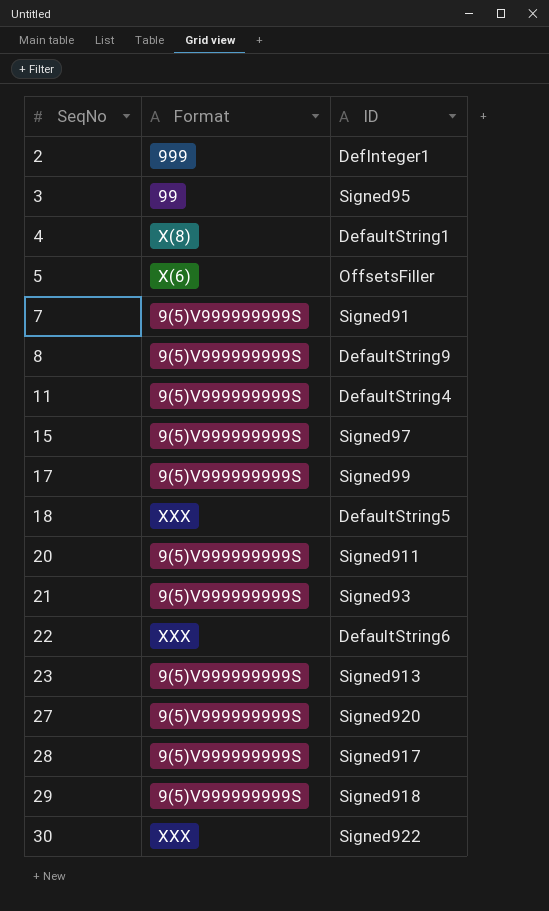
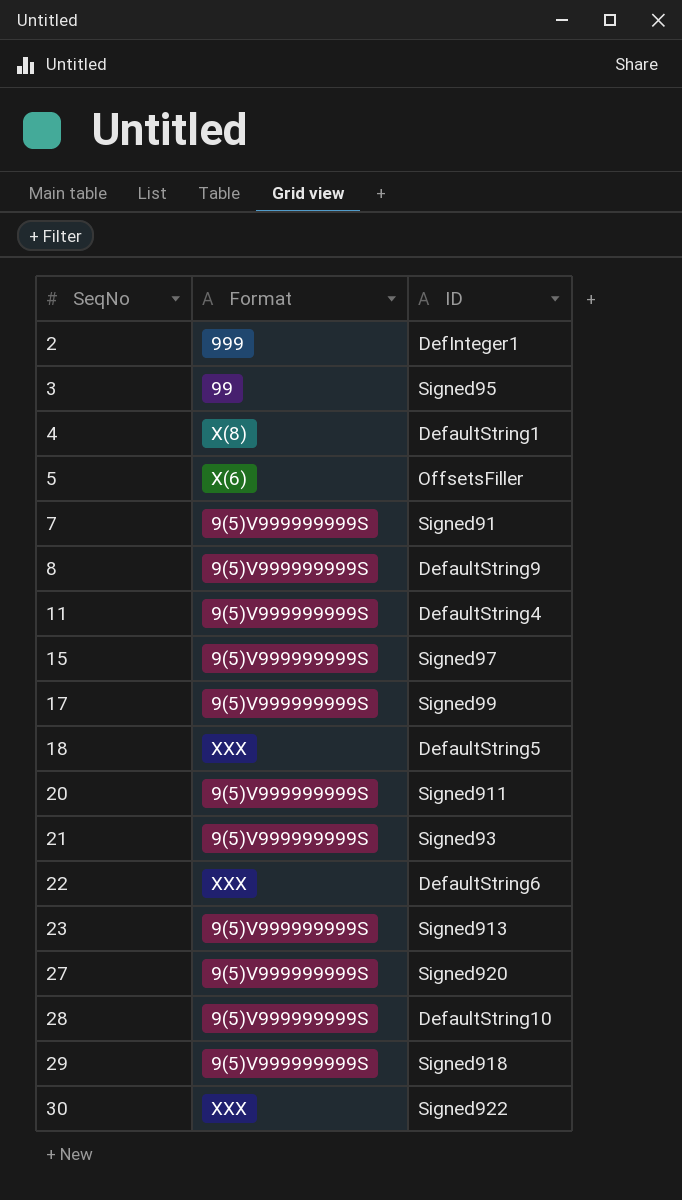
28 | ID: Signed917 -> DefaultString10

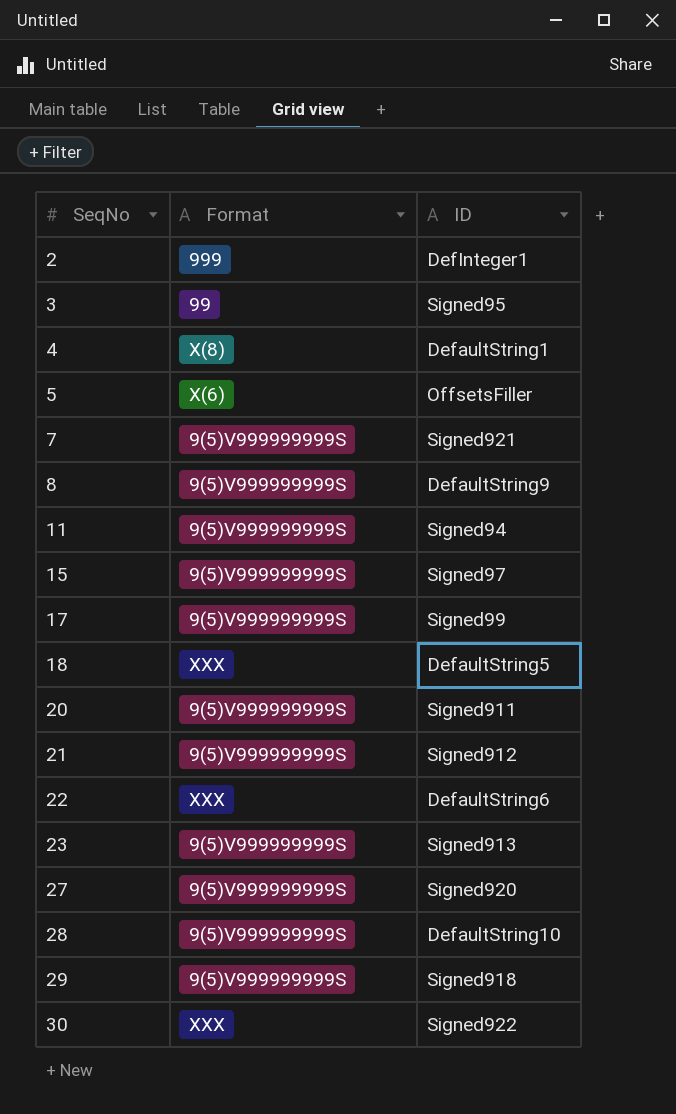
7 | ID: Signed91 -> Signed921
11 | ID: DefaultString4 -> Signed94
21 | ID: Signed93 -> Signed912

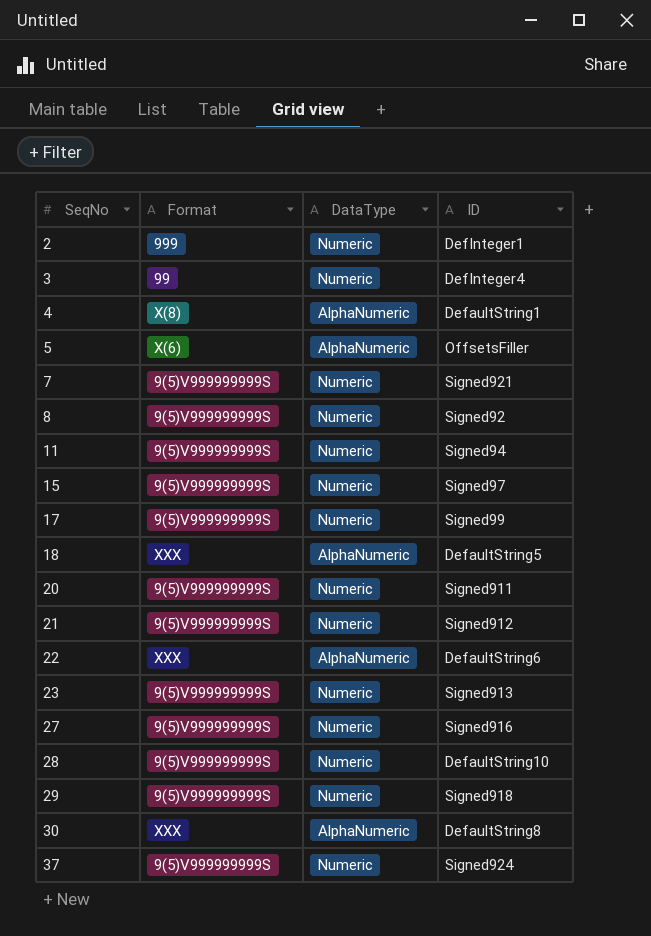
column DataType | position: none -> 3
3 | ID: Signed95 -> DefInteger4
8 | ID: DefaultString9 -> Signed92
27 | ID: Signed920 -> Signed916
30 | ID: Signed922 -> DefaultString8
row 37: none -> 9(5)V999999999S | Numeric | Signed924

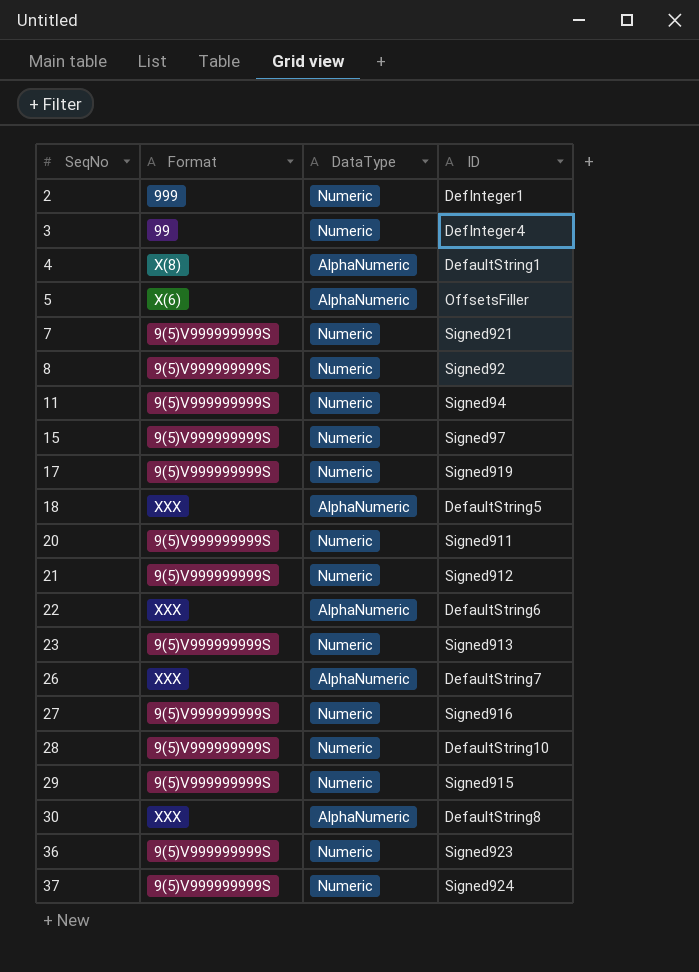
17 | ID: Signed99 -> Signed919
row 26: none -> XXX | AlphaNumeric | DefaultString7
29 | ID: Signed918 -> Signed915
row 36: none -> 9(5)V999999999S | Numeric | Signed923

